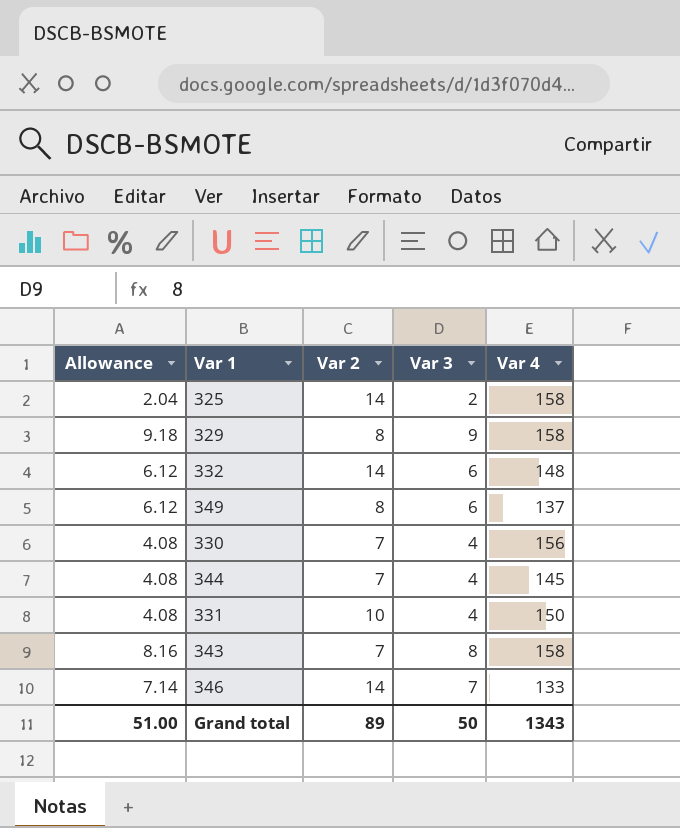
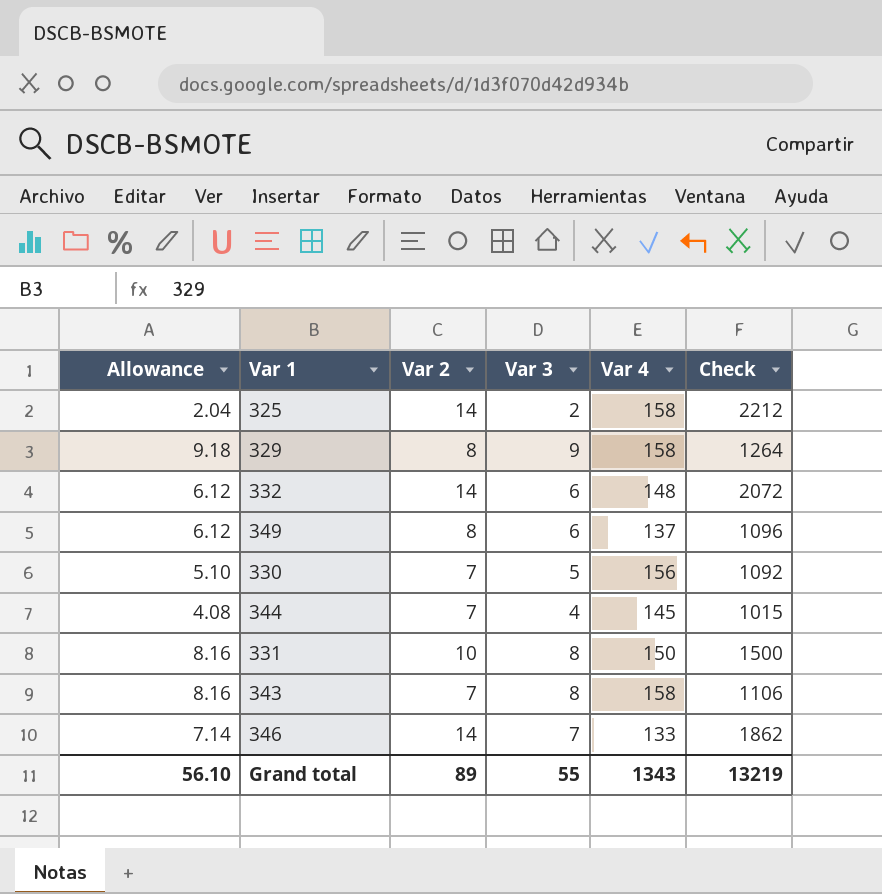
column Check | formula: none -> [Var 2] * [Var 4]
330 | Allowance: 4.08 -> 5.10
330 | Var 3: 4 -> 5
331 | Allowance: 4.08 -> 8.16
331 | Var 3: 4 -> 8
Grand total | Allowance: 51.00 -> 56.10
Grand total | Var 3: 50 -> 55

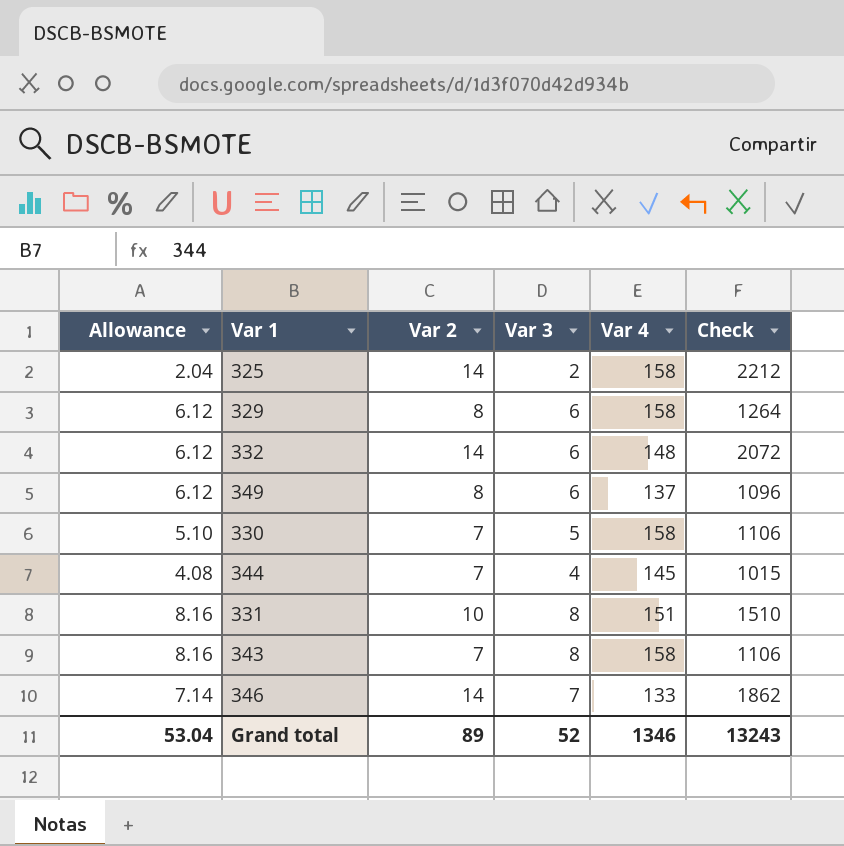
329 | Allowance: 9.18 -> 6.12
329 | Var 3: 9 -> 6
330 | Var 4: 156 -> 158
330 | Check: 1092 -> 1106
331 | Var 4: 150 -> 151
331 | Check: 1500 -> 1510
Grand total | Allowance: 56.10 -> 53.04
Grand total | Var 3: 55 -> 52
Grand total | Var 4: 1343 -> 1346
Grand total | Check: 13219 -> 13243

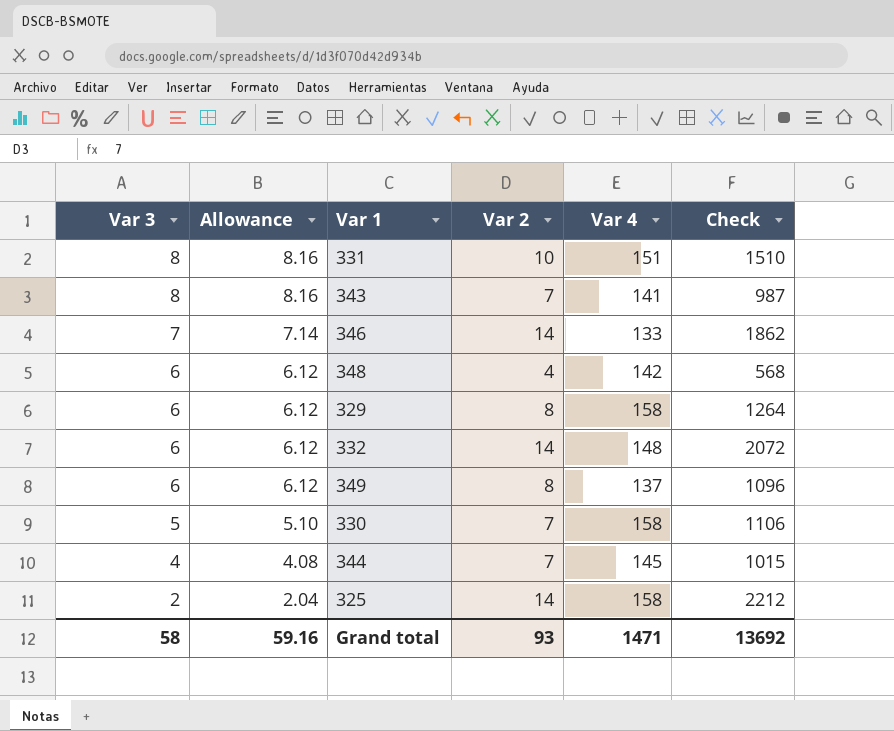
row order: none -> Var 3 descending
column Var 3 | position: 4 -> 1
343 | Var 4: 158 -> 141
343 | Check: 1106 -> 987
row 348: none -> 6 | 6.12 | 4 | 142 | 568
Grand total | Var 3: 52 -> 58
Grand total | Allowance: 53.04 -> 59.16
Grand total | Var 2: 89 -> 93
Grand total | Var 4: 1346 -> 1471
Grand total | Check: 13243 -> 13692

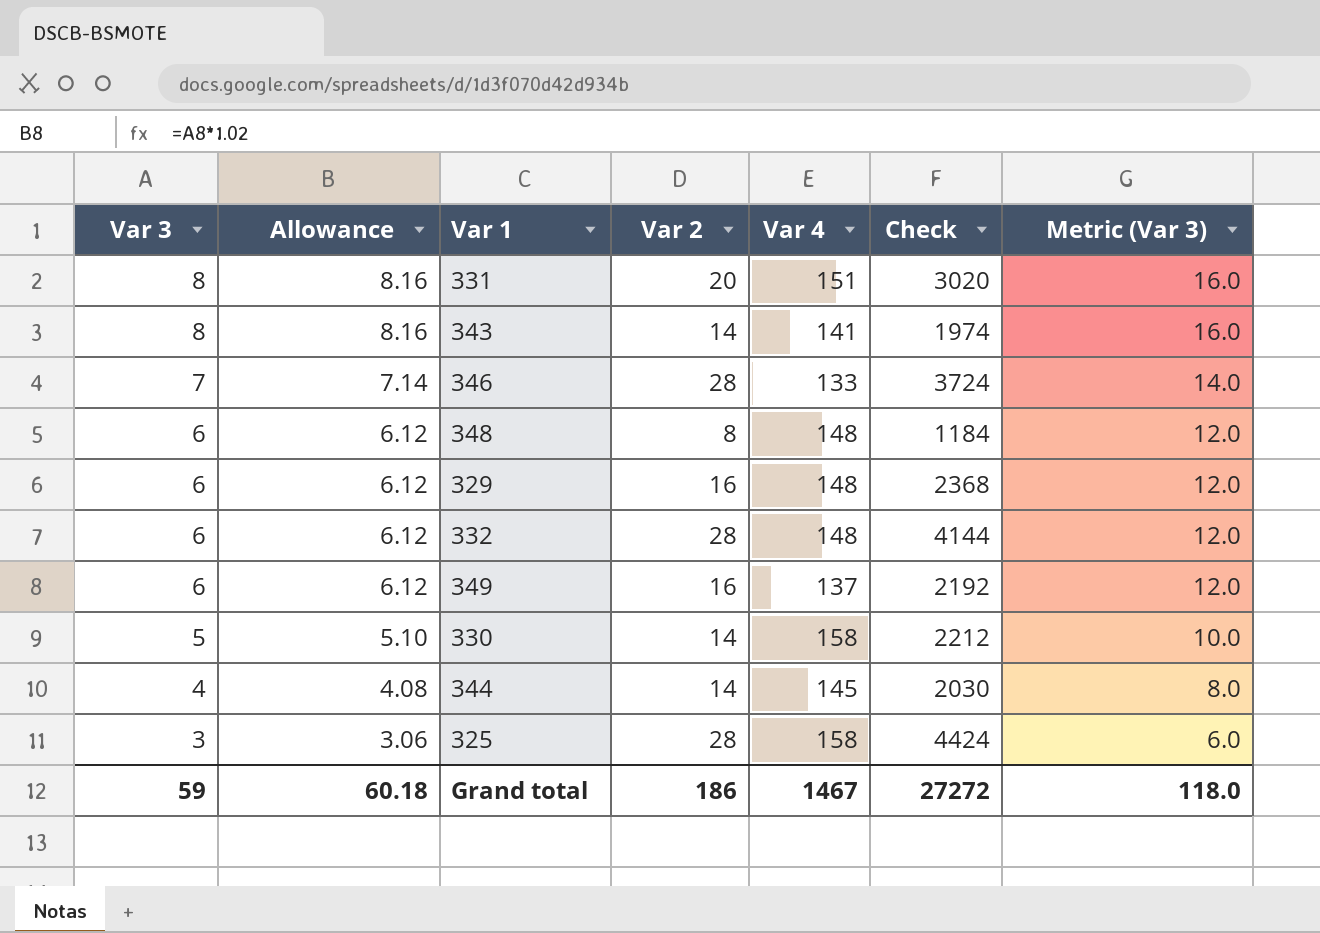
column Metric (Var 3) | formula: none -> [Var 3] * 2
331 | Var 2: 10 -> 20
331 | Check: 1510 -> 3020
343 | Var 2: 7 -> 14
343 | Check: 987 -> 1974
346 | Var 2: 14 -> 28
346 | Check: 1862 -> 3724
348 | Var 2: 4 -> 8
348 | Var 4: 142 -> 148
348 | Check: 568 -> 1184
329 | Var 2: 8 -> 16
329 | Var 4: 158 -> 148
329 | Check: 1264 -> 2368
332 | Var 2: 14 -> 28
332 | Check: 2072 -> 4144
349 | Var 2: 8 -> 16
349 | Check: 1096 -> 2192
330 | Var 2: 7 -> 14
330 | Check: 1106 -> 2212
344 | Var 2: 7 -> 14
344 | Check: 1015 -> 2030
325 | Var 3: 2 -> 3
325 | Allowance: 2.04 -> 3.06
325 | Var 2: 14 -> 28
325 | Check: 2212 -> 4424
Grand total | Var 3: 58 -> 59
Grand total | Allowance: 59.16 -> 60.18
Grand total | Var 2: 93 -> 186
Grand total | Var 4: 1471 -> 1467
Grand total | Check: 13692 -> 27272

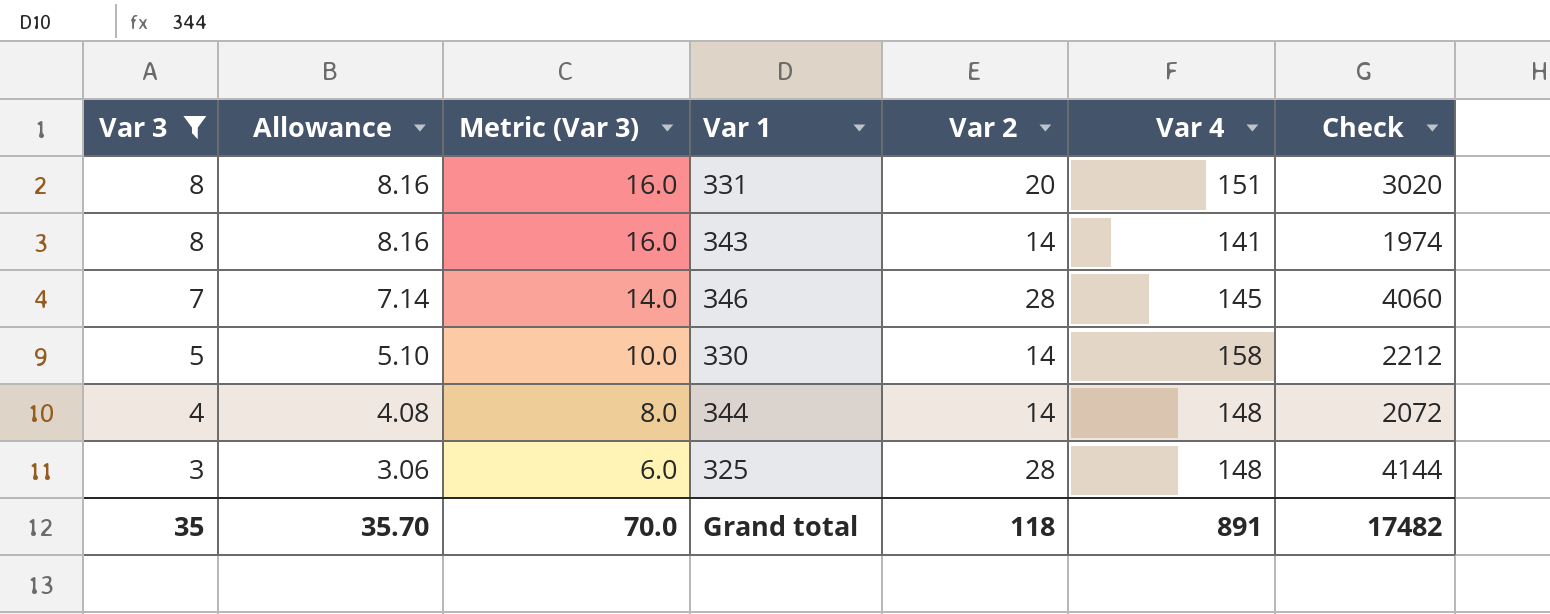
filter: none -> Var 3 != 6
column Metric (Var 3) | position: 7 -> 3
346 | Var 4: 133 -> 145
346 | Check: 3724 -> 4060
344 | Var 4: 145 -> 148
344 | Check: 2030 -> 2072
325 | Var 4: 158 -> 148
325 | Check: 4424 -> 4144
Grand total | Var 3: 59 -> 35
Grand total | Allowance: 60.18 -> 35.70
Grand total | Metric (Var 3): 118.0 -> 70.0
Grand total | Var 2: 186 -> 118
Grand total | Var 4: 1467 -> 891
Grand total | Check: 27272 -> 17482

